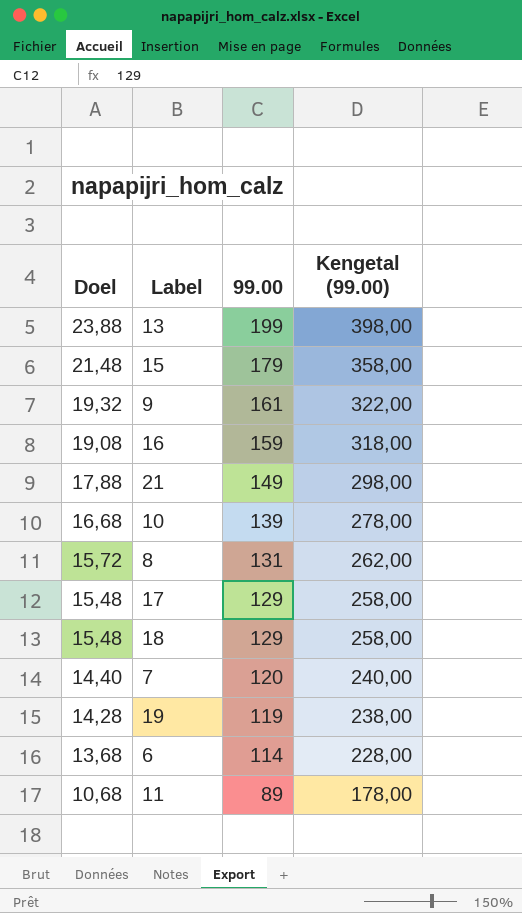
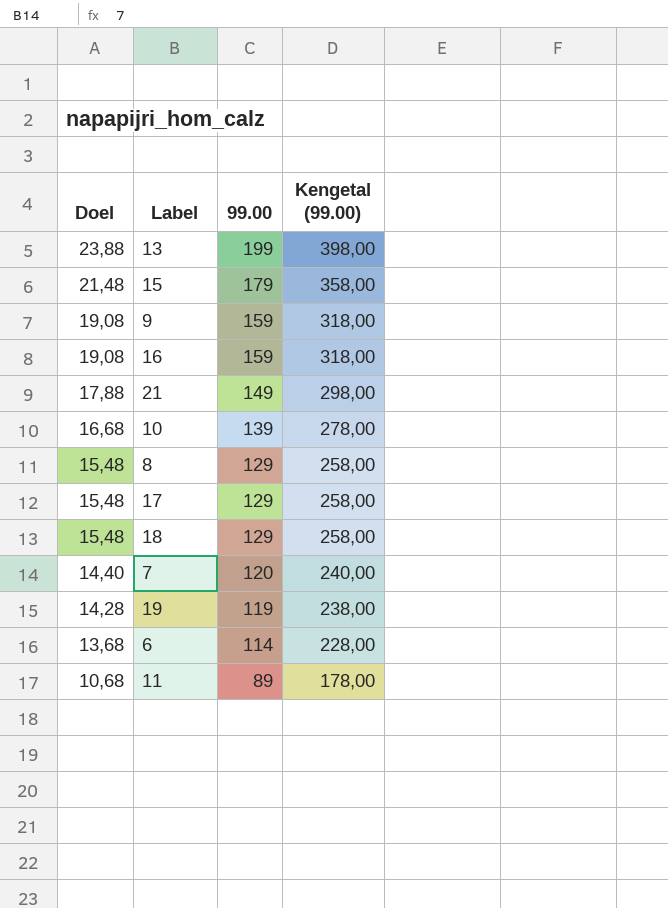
9 | Doel: 19,32 -> 19,08
9 | 99.00: 161 -> 159
9 | Kengetal (99.00): 322,00 -> 318,00
8 | Doel: 15,72 -> 15,48
8 | 99.00: 131 -> 129
8 | Kengetal (99.00): 262,00 -> 258,00

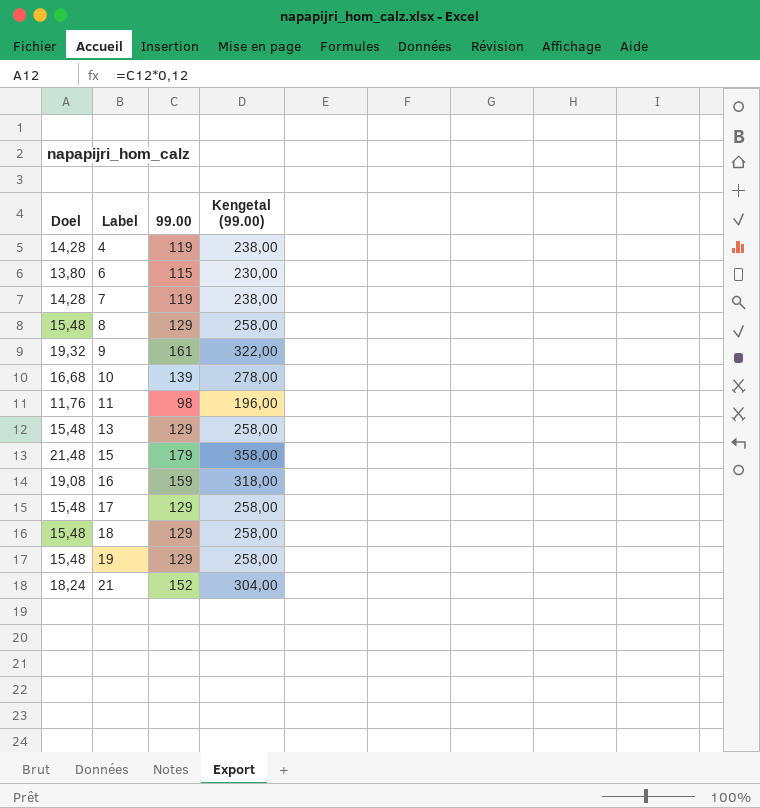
row order: Doel descending -> Label ascending
row 4: none -> 14,28 | 119 | 238,00
6 | Doel: 13,68 -> 13,80
6 | 99.00: 114 -> 115
6 | Kengetal (99.00): 228,00 -> 230,00
7 | Doel: 14,40 -> 14,28
7 | 99.00: 120 -> 119
7 | Kengetal (99.00): 240,00 -> 238,00
9 | Doel: 19,08 -> 19,32
9 | 99.00: 159 -> 161
9 | Kengetal (99.00): 318,00 -> 322,00
11 | Doel: 10,68 -> 11,76
11 | 99.00: 89 -> 98
11 | Kengetal (99.00): 178,00 -> 196,00
13 | Doel: 23,88 -> 15,48
13 | 99.00: 199 -> 129
13 | Kengetal (99.00): 398,00 -> 258,00
19 | Doel: 14,28 -> 15,48
19 | 99.00: 119 -> 129
19 | Kengetal (99.00): 238,00 -> 258,00
21 | Doel: 17,88 -> 18,24
21 | 99.00: 149 -> 152
21 | Kengetal (99.00): 298,00 -> 304,00

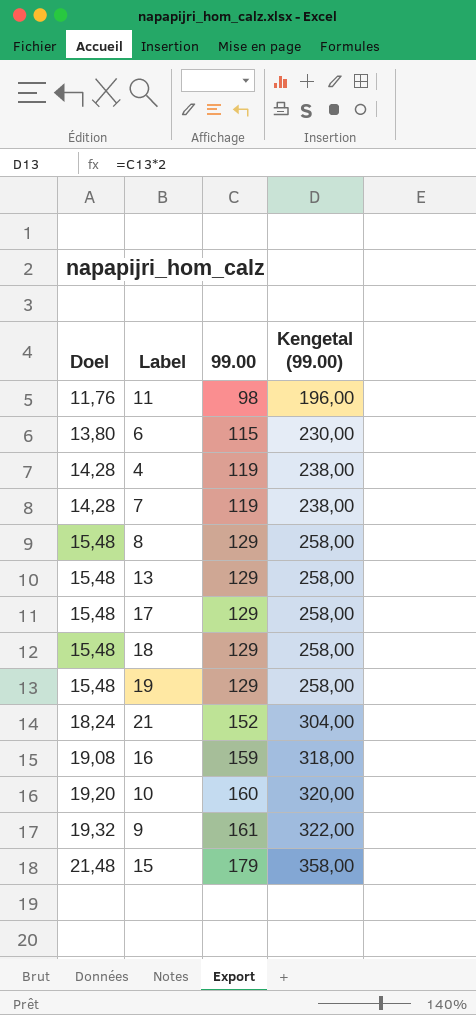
row order: Label ascending -> Doel ascending
10 | Doel: 16,68 -> 19,20
10 | 99.00: 139 -> 160
10 | Kengetal (99.00): 278,00 -> 320,00

